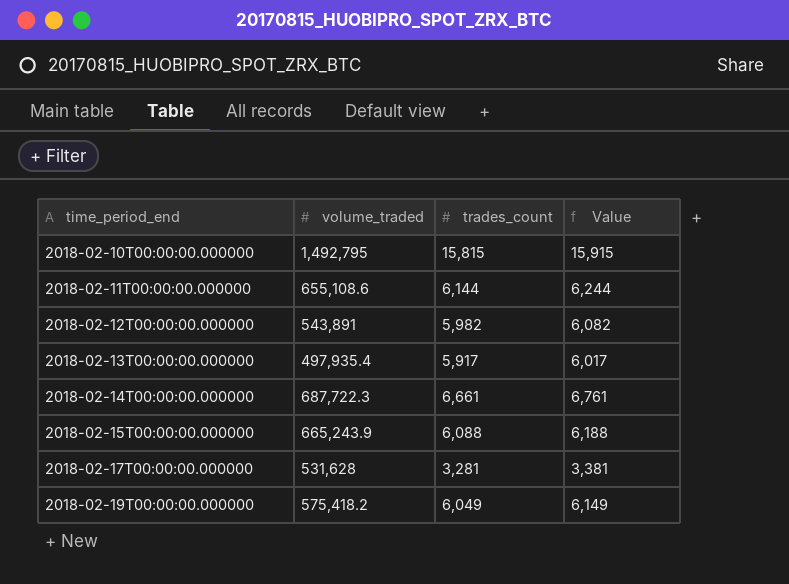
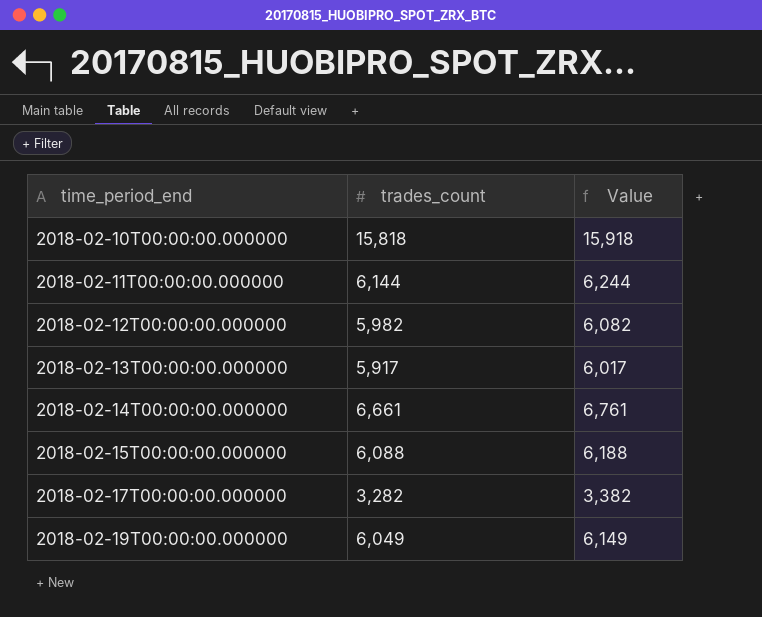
column volume_traded | position: 2 -> none
2018-02-10T00:00:00.000000 | trades_count: 15,815 -> 15,818
2018-02-10T00:00:00.000000 | Value: 15,915 -> 15,918
2018-02-17T00:00:00.000000 | trades_count: 3,281 -> 3,282
2018-02-17T00:00:00.000000 | Value: 3,381 -> 3,382

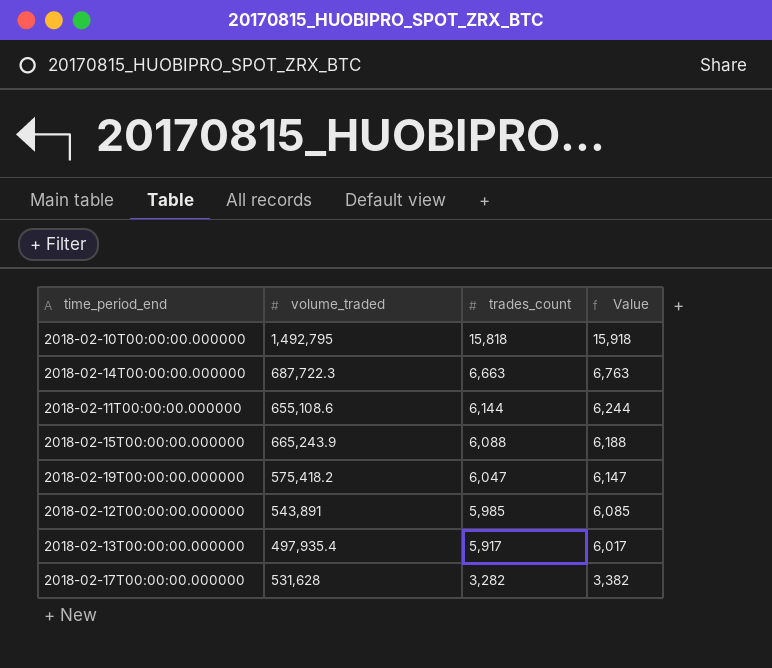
row order: time_period_end ascending -> trades_count descending
column volume_traded | position: none -> 2
2018-02-14T00:00:00.000000 | trades_count: 6,661 -> 6,663
2018-02-14T00:00:00.000000 | Value: 6,761 -> 6,763
2018-02-19T00:00:00.000000 | trades_count: 6,049 -> 6,047
2018-02-19T00:00:00.000000 | Value: 6,149 -> 6,147
2018-02-12T00:00:00.000000 | trades_count: 5,982 -> 5,985
2018-02-12T00:00:00.000000 | Value: 6,082 -> 6,085

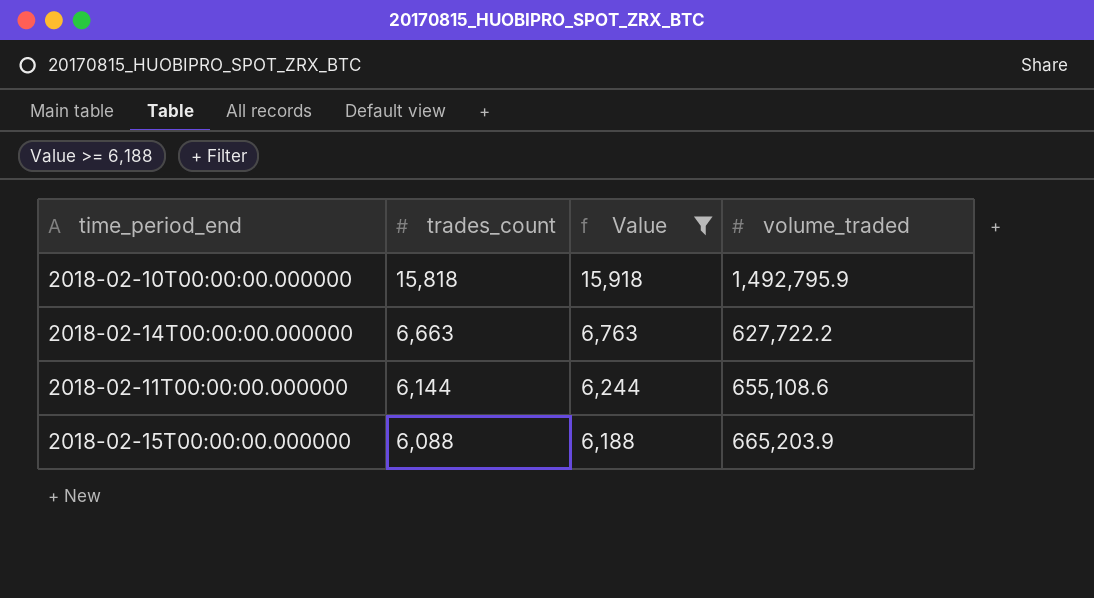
filter: none -> Value >= 6,188
column volume_traded | position: 2 -> 4
2018-02-10T00:00:00.000000 | volume_traded: 1,492,795 -> 1,492,795.9
2018-02-14T00:00:00.000000 | volume_traded: 687,722.3 -> 627,722.2
2018-02-15T00:00:00.000000 | volume_traded: 665,243.9 -> 665,203.9

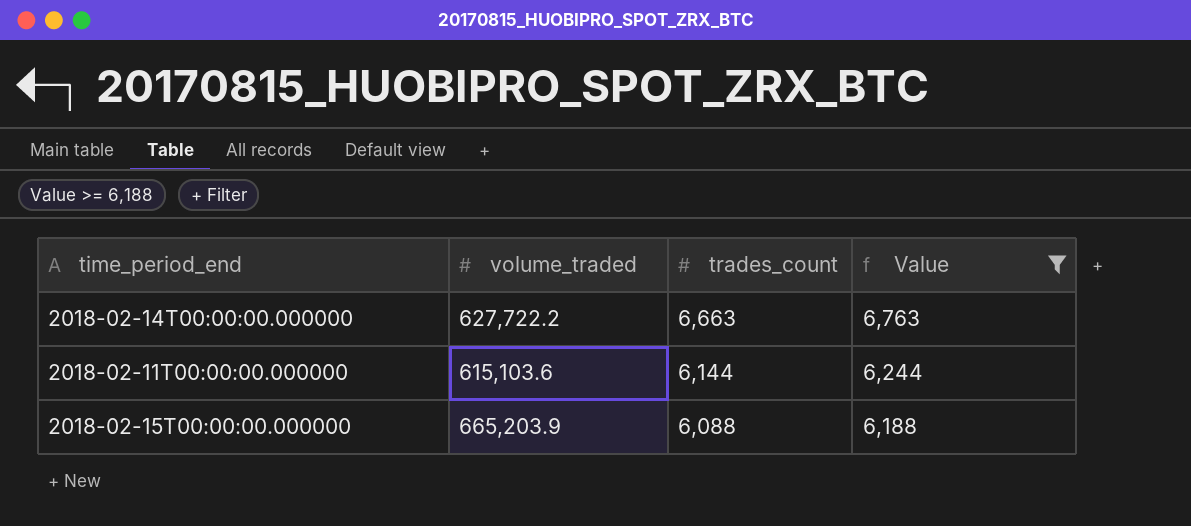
column volume_traded | position: 4 -> 2
row 2018-02-10T00:00:00.000000: 15,818 | 15,918 | 1,492,795.9 -> none
2018-02-11T00:00:00.000000 | volume_traded: 655,108.6 -> 615,103.6

